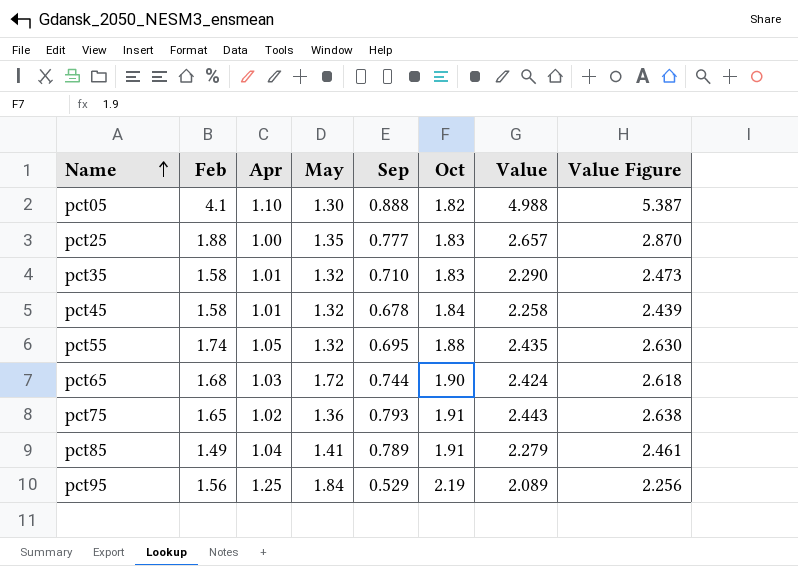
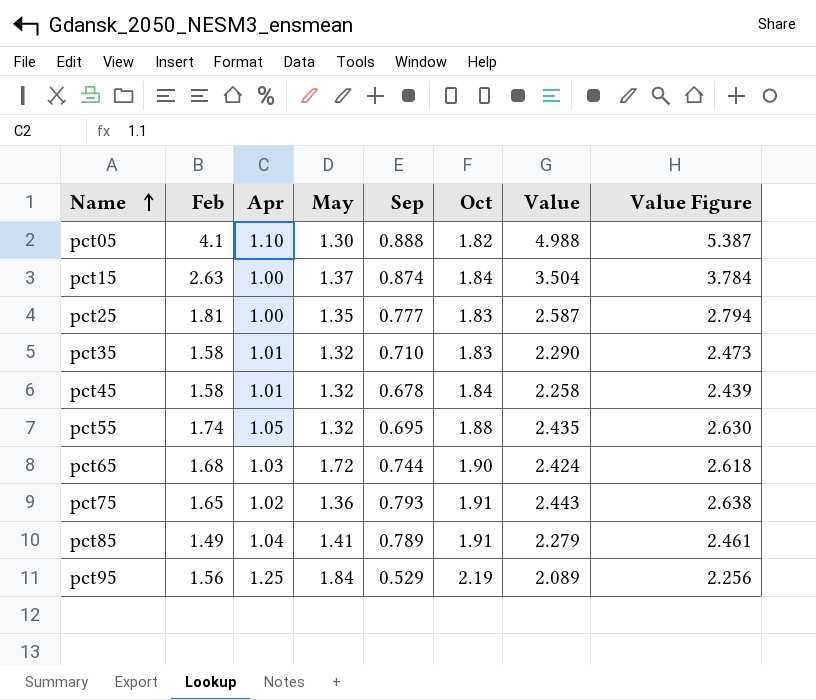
row pct15: none -> 2.63 | 1.00 | 1.37 | 0.874 | 1.84 | 3.504 | 3.784
pct25 | Feb: 1.88 -> 1.81
pct25 | Value: 2.657 -> 2.587
pct25 | Value Figure: 2.870 -> 2.794

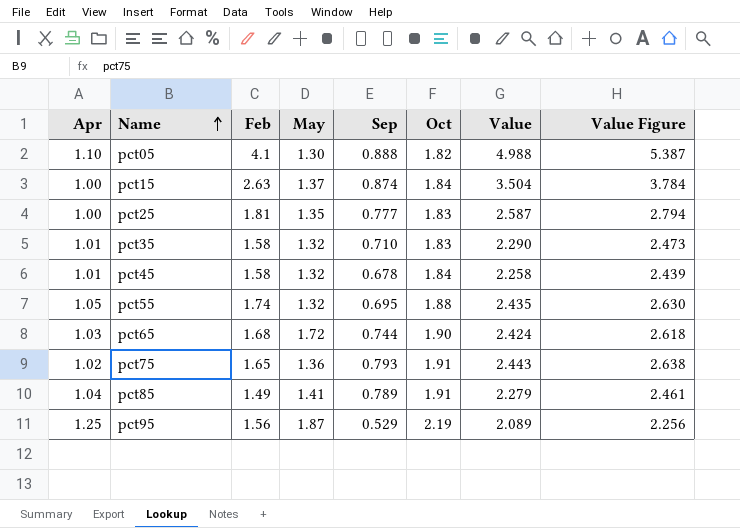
column Apr | position: 3 -> 1
pct95 | May: 1.84 -> 1.87

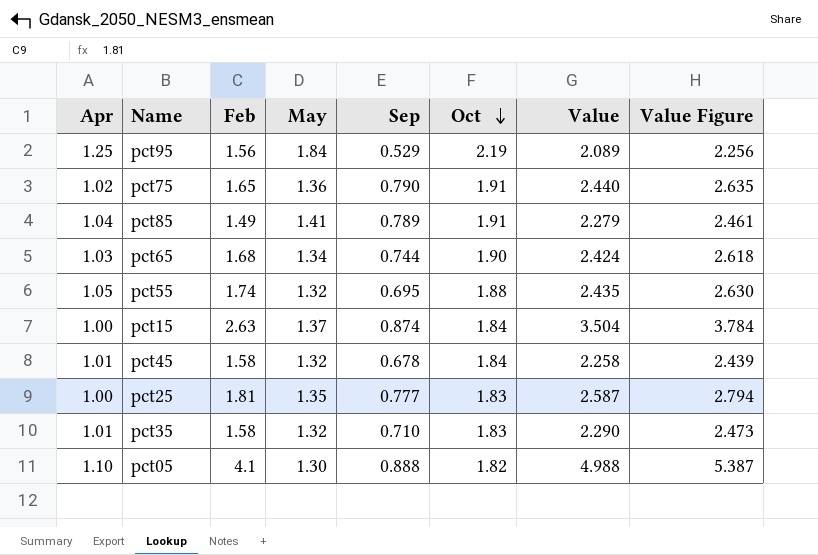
row order: Name ascending -> Oct descending
pct95 | May: 1.87 -> 1.84
pct75 | Sep: 0.793 -> 0.790
pct75 | Value: 2.443 -> 2.440
pct75 | Value Figure: 2.638 -> 2.635
pct65 | May: 1.72 -> 1.34

